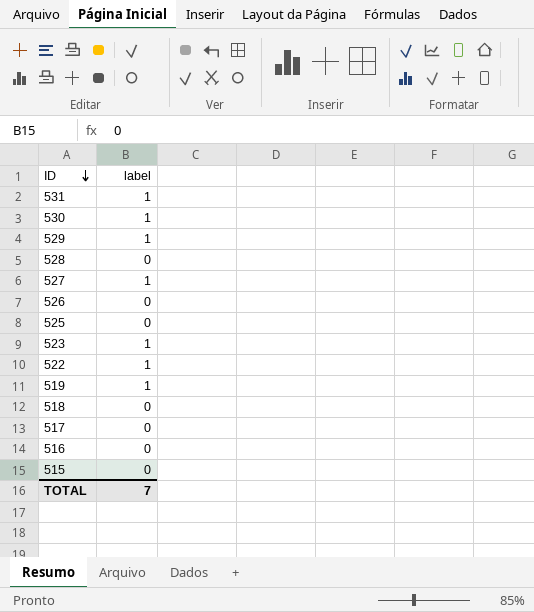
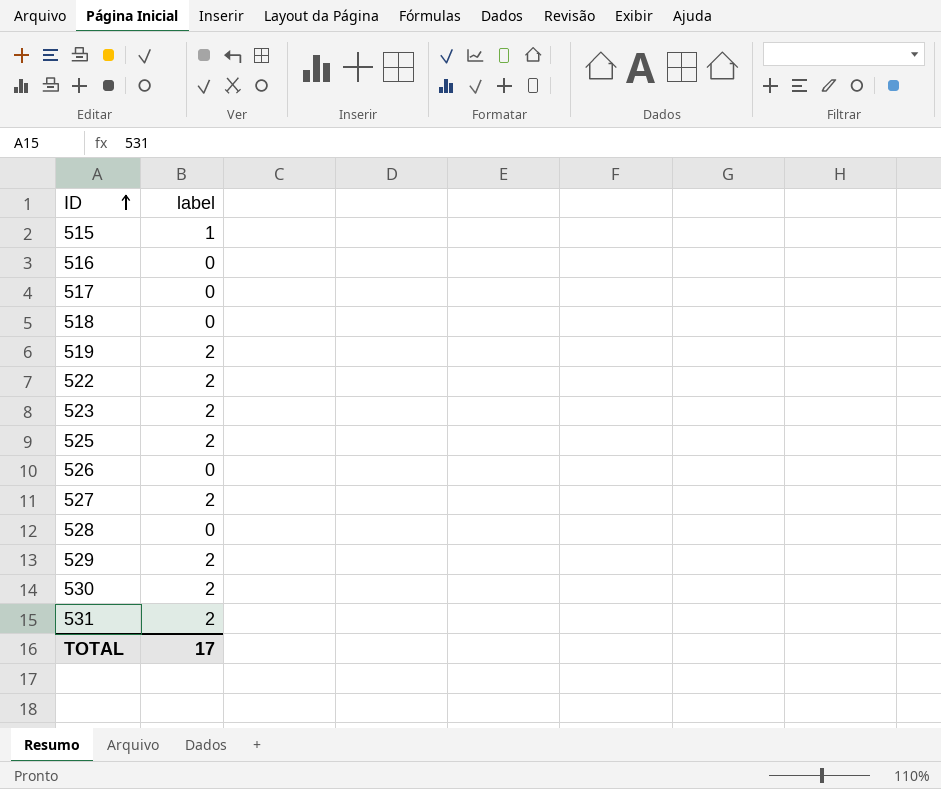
row order: ID descending -> ID ascending
515 | label: 0 -> 1
519 | label: 1 -> 2
522 | label: 1 -> 2
523 | label: 1 -> 2
525 | label: 0 -> 2
527 | label: 1 -> 2
529 | label: 1 -> 2
530 | label: 1 -> 2
531 | label: 1 -> 2
TOTAL | label: 7 -> 17

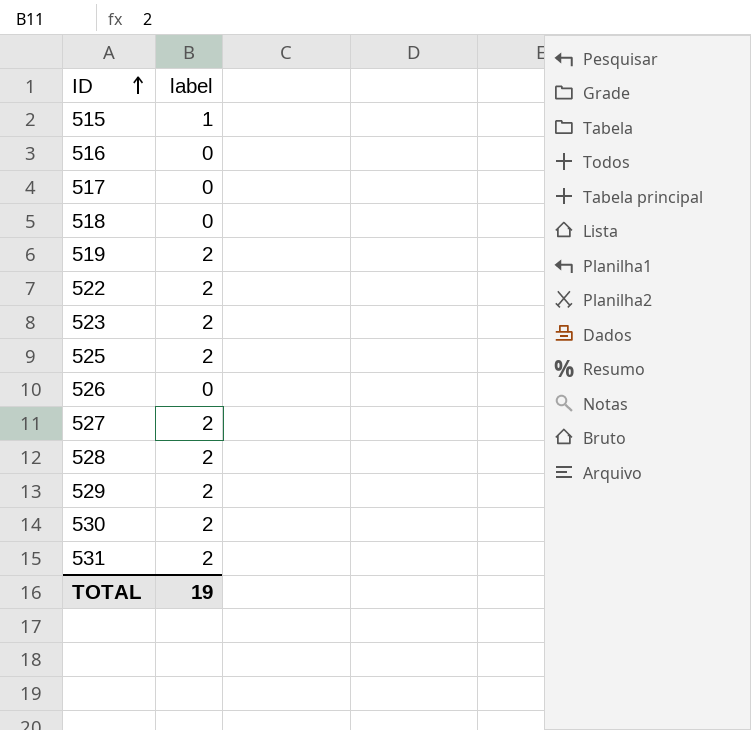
528 | label: 0 -> 2
TOTAL | label: 17 -> 19

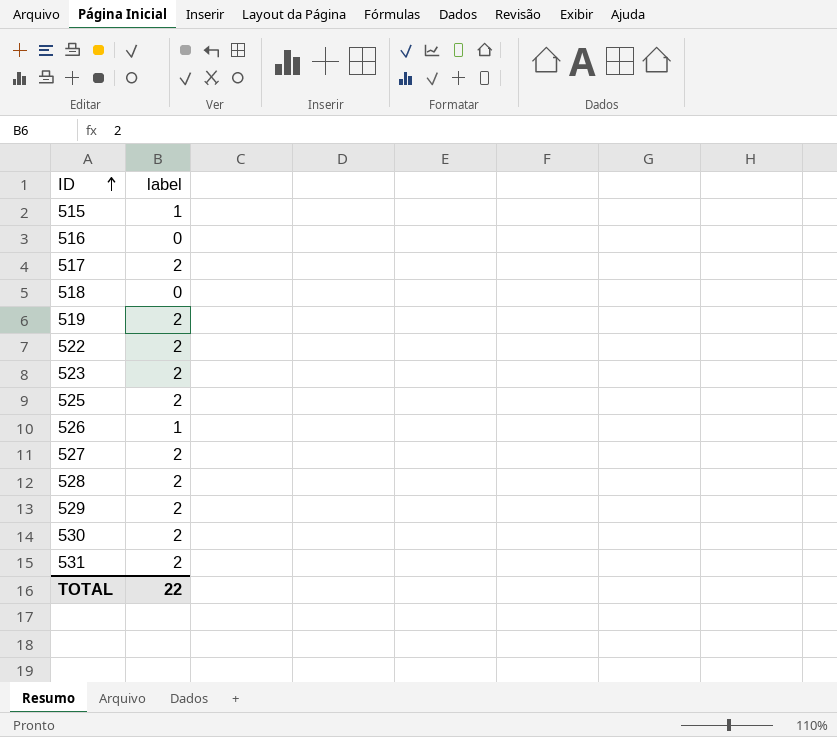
517 | label: 0 -> 2
526 | label: 0 -> 1
TOTAL | label: 19 -> 22

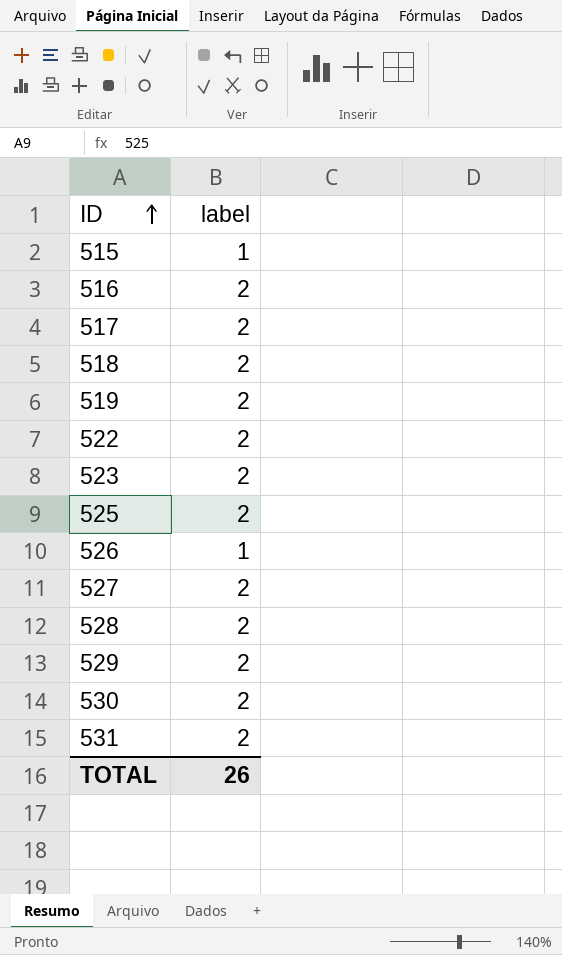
516 | label: 0 -> 2
518 | label: 0 -> 2
TOTAL | label: 22 -> 26

